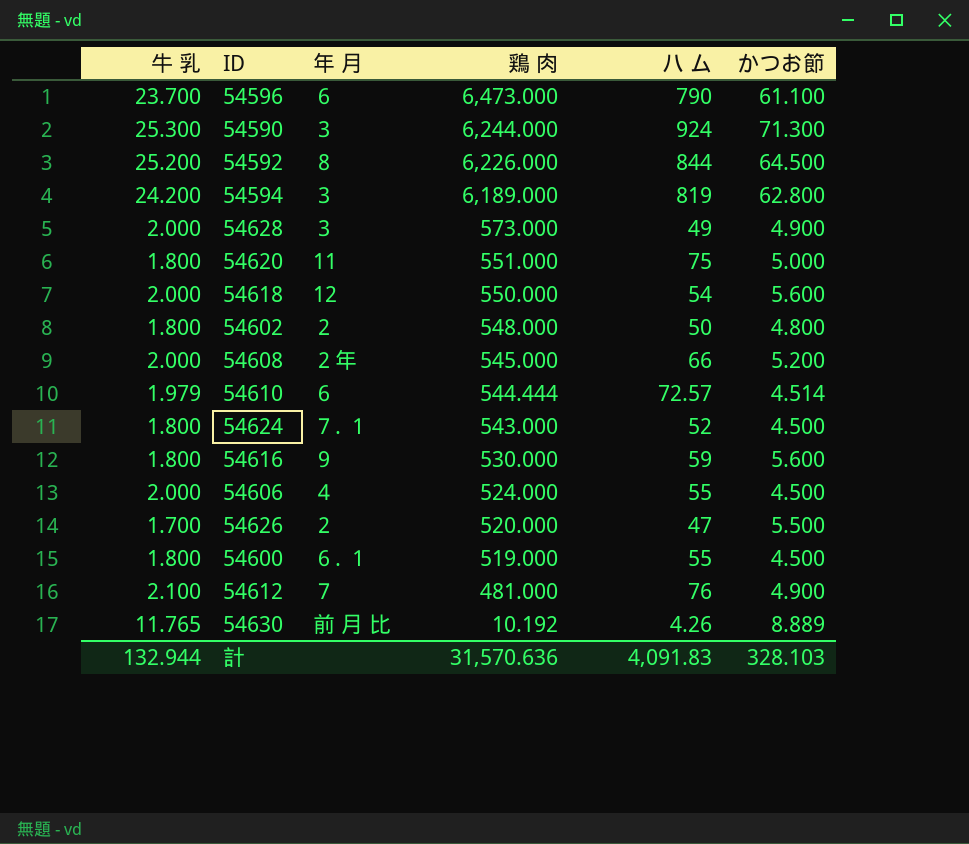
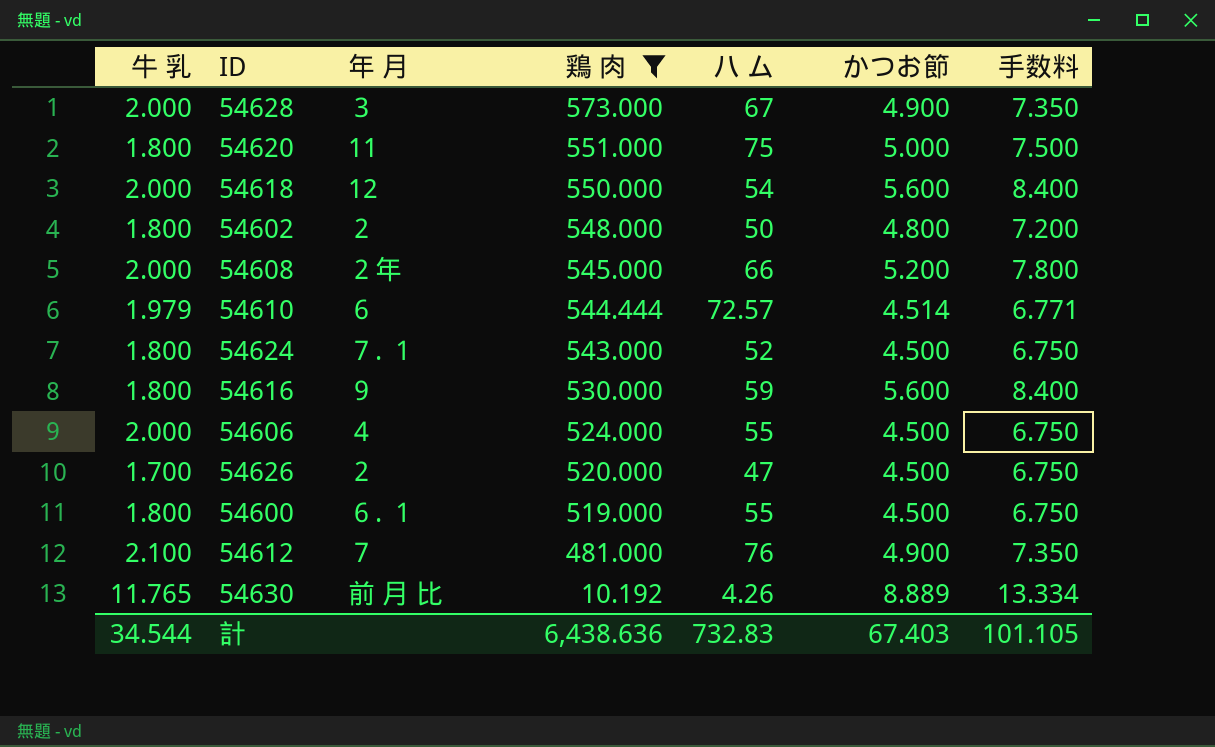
filter: none -> 鶏 肉 <= 573.000
column 手数料 | formula: none -> [かつお節] * 1.5
54628 | ハ ム: 49 -> 67
54626 | かつお節: 5.500 -> 4.500
計 | 牛 乳: 132.944 -> 34.544
計 | 鶏 肉: 31,570.636 -> 6,438.636
計 | ハ ム: 4,091.83 -> 732.83
計 | かつお節: 328.103 -> 67.403

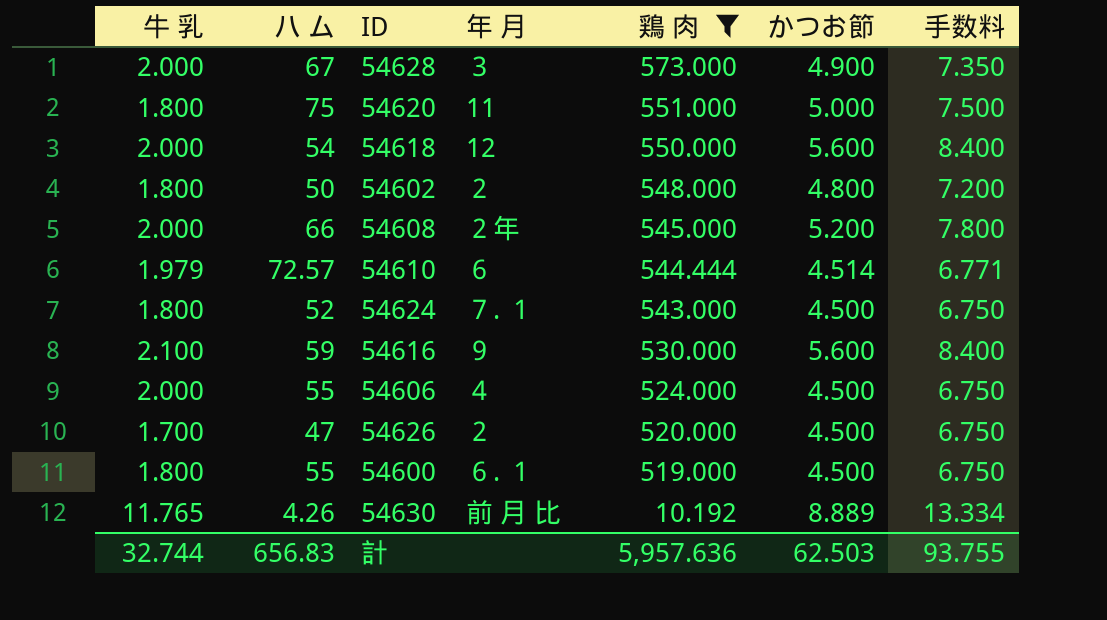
column ハ ム | position: 5 -> 2
row 54612: 2.100 | ７ | 481.000 | 76 | 4.900 | 7.350 -> none
54616 | 牛 乳: 1.800 -> 2.100
計 | 牛 乳: 34.544 -> 32.744
計 | ハ ム: 732.83 -> 656.83
計 | 鶏 肉: 6,438.636 -> 5,957.636
計 | かつお節: 67.403 -> 62.503
計 | 手数料: 101.105 -> 93.755

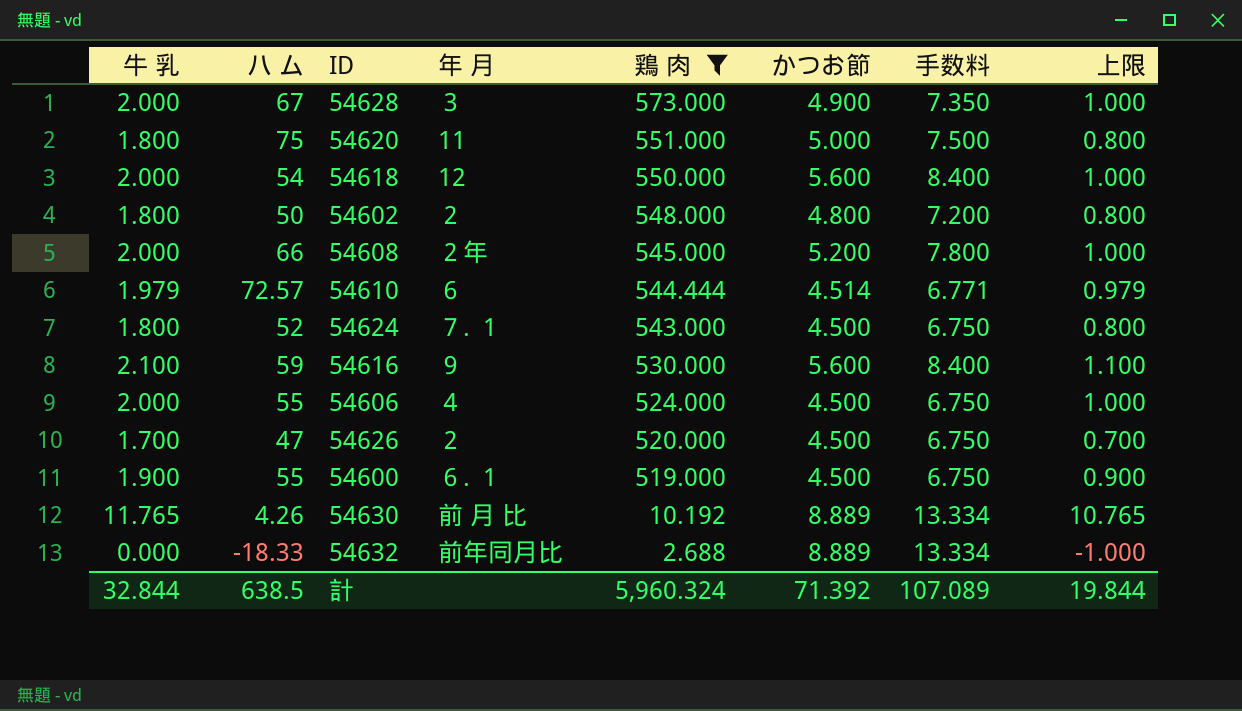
column 上限 | formula: none -> [牛 乳] - 1
54600 | 牛 乳: 1.800 -> 1.900
row 54632: none -> 0.000 | -18.33 | 前年同月比 | 2.688 | 8.889 | 13.334 | -1.000
計 | 牛 乳: 32.744 -> 32.844
計 | ハ ム: 656.83 -> 638.5
計 | 鶏 肉: 5,957.636 -> 5,960.324
計 | かつお節: 62.503 -> 71.392
計 | 手数料: 93.755 -> 107.089

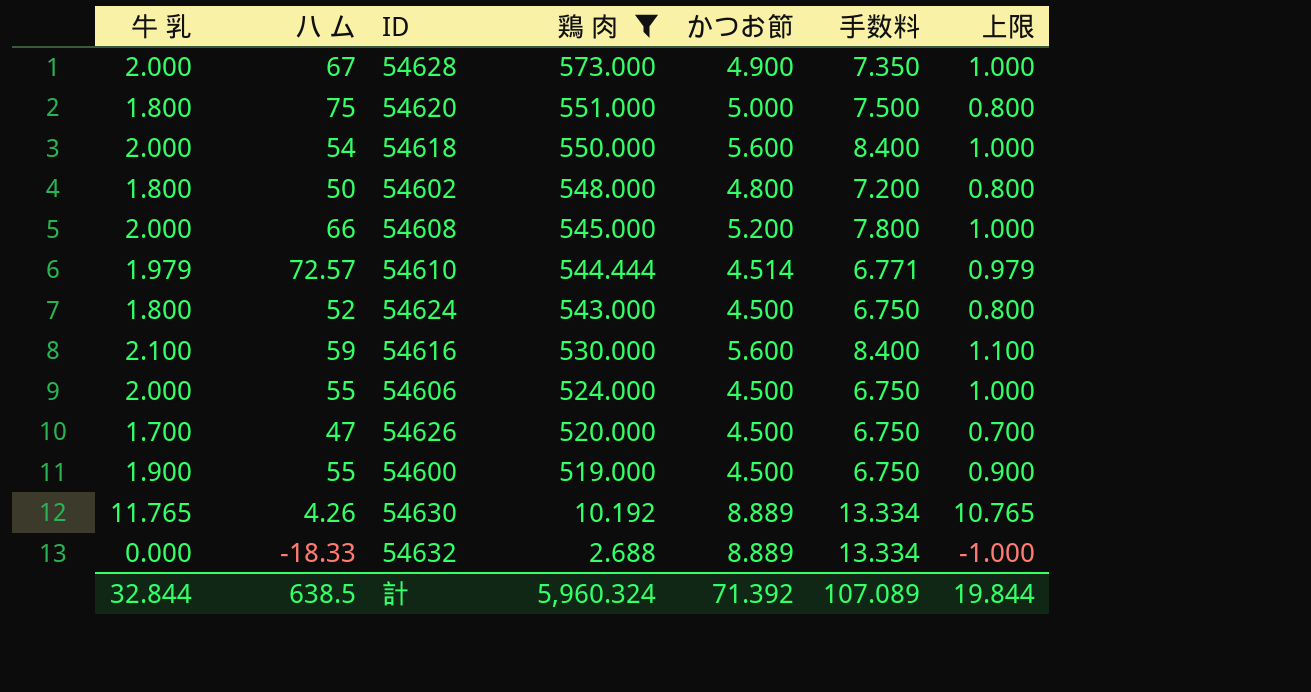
column 年 月 | position: 4 -> none

